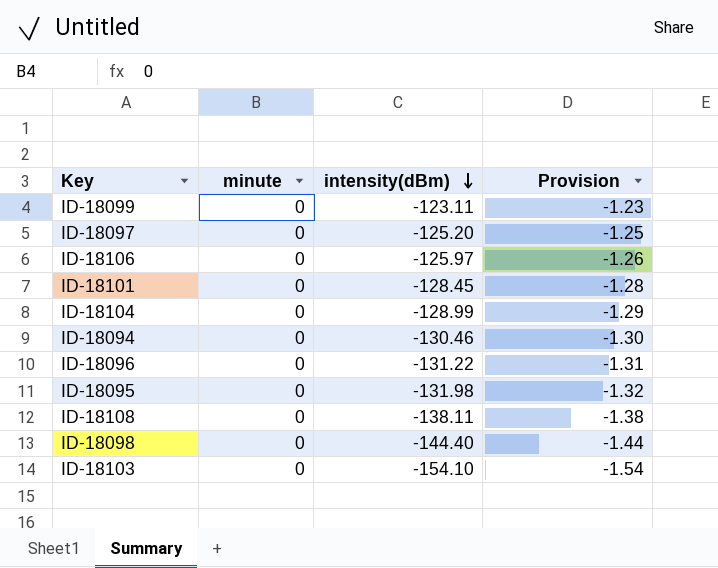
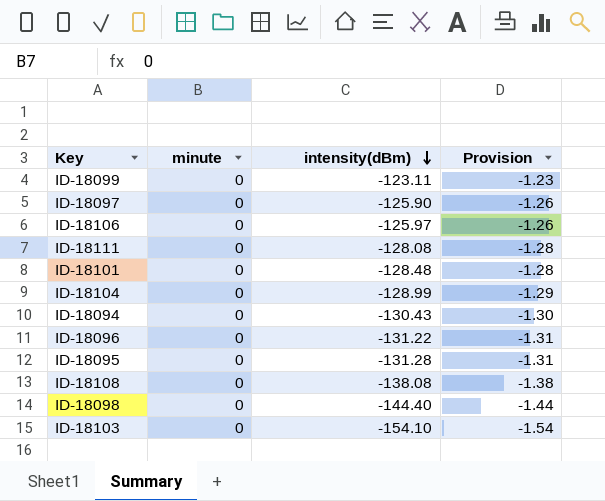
ID-18097 | intensity(dBm): -125.20 -> -125.90
ID-18097 | Provision: -1.25 -> -1.26
row ID-18111: none -> 0 | -128.08 | -1.28
ID-18101 | intensity(dBm): -128.45 -> -128.48
ID-18094 | intensity(dBm): -130.46 -> -130.43
ID-18095 | intensity(dBm): -131.98 -> -131.28
ID-18095 | Provision: -1.32 -> -1.31
ID-18108 | intensity(dBm): -138.11 -> -138.08

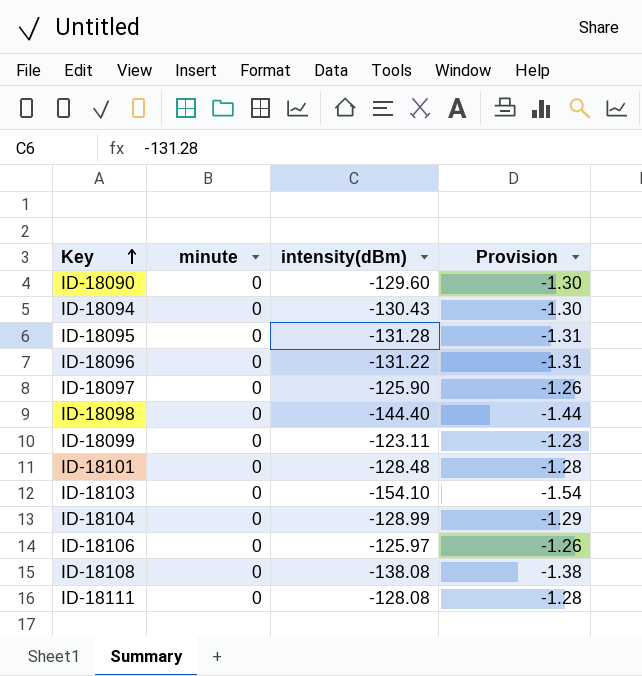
row order: intensity(dBm) descending -> Key ascending
row ID-18090: none -> 0 | -129.60 | -1.30

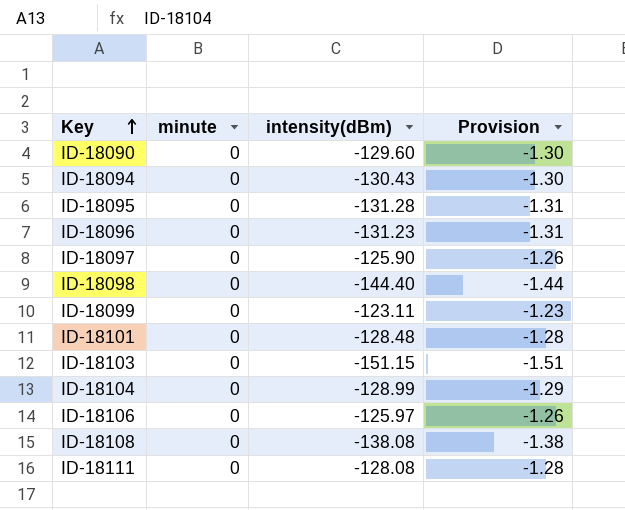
ID-18096 | intensity(dBm): -131.22 -> -131.23
ID-18103 | intensity(dBm): -154.10 -> -151.15
ID-18103 | Provision: -1.54 -> -1.51

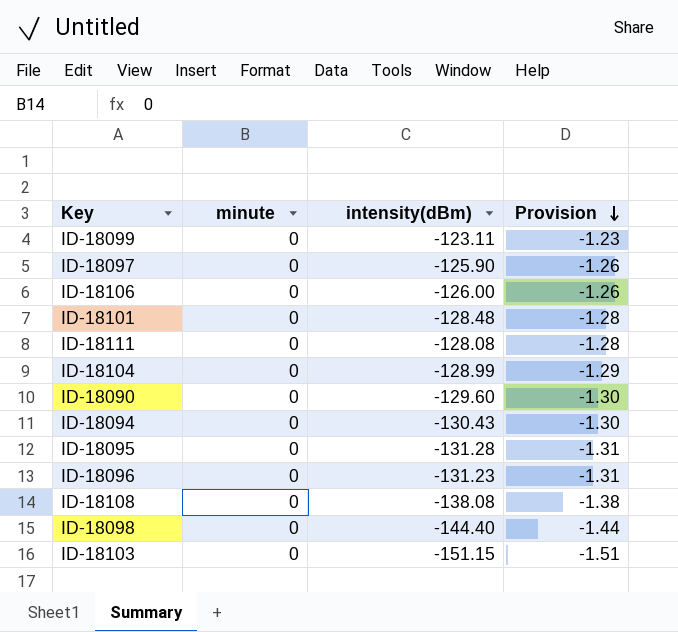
row order: Key ascending -> Provision descending
ID-18106 | intensity(dBm): -125.97 -> -126.00

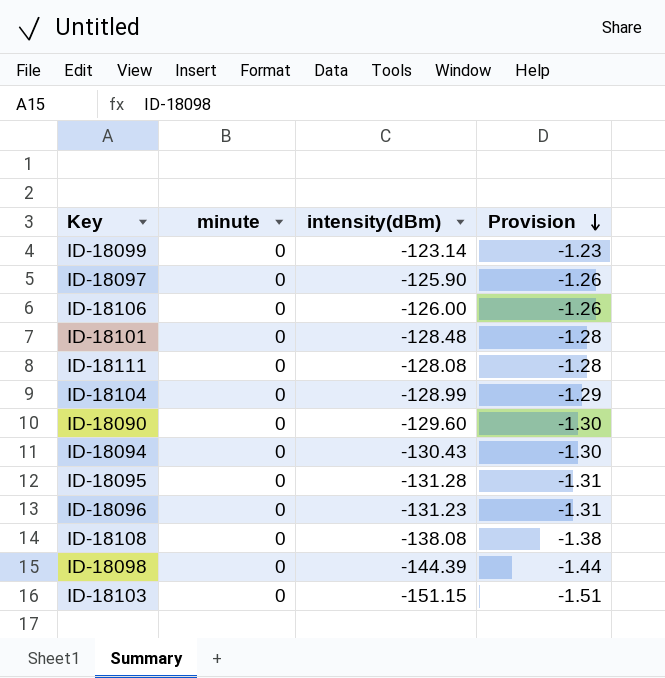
ID-18099 | intensity(dBm): -123.11 -> -123.14
ID-18098 | intensity(dBm): -144.40 -> -144.39

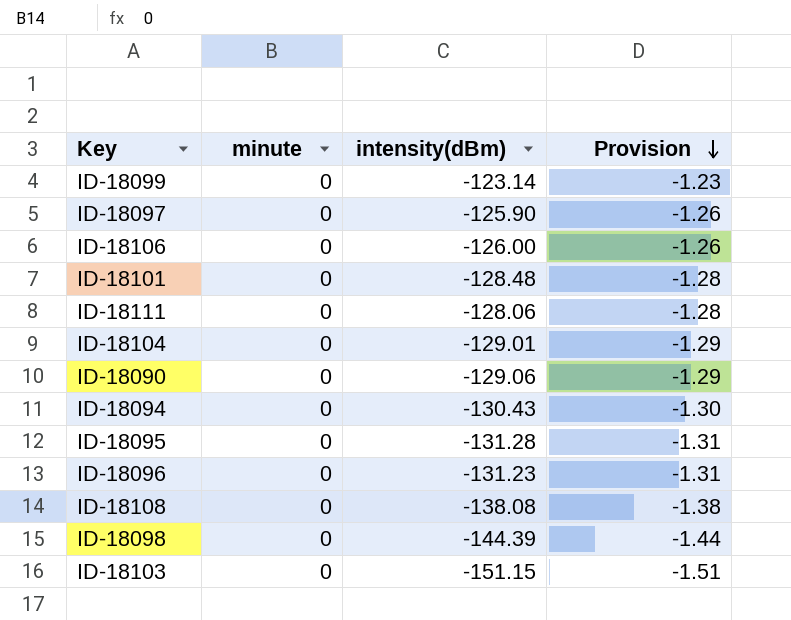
ID-18111 | intensity(dBm): -128.08 -> -128.06
ID-18104 | intensity(dBm): -128.99 -> -129.01
ID-18090 | intensity(dBm): -129.60 -> -129.06
ID-18090 | Provision: -1.30 -> -1.29

